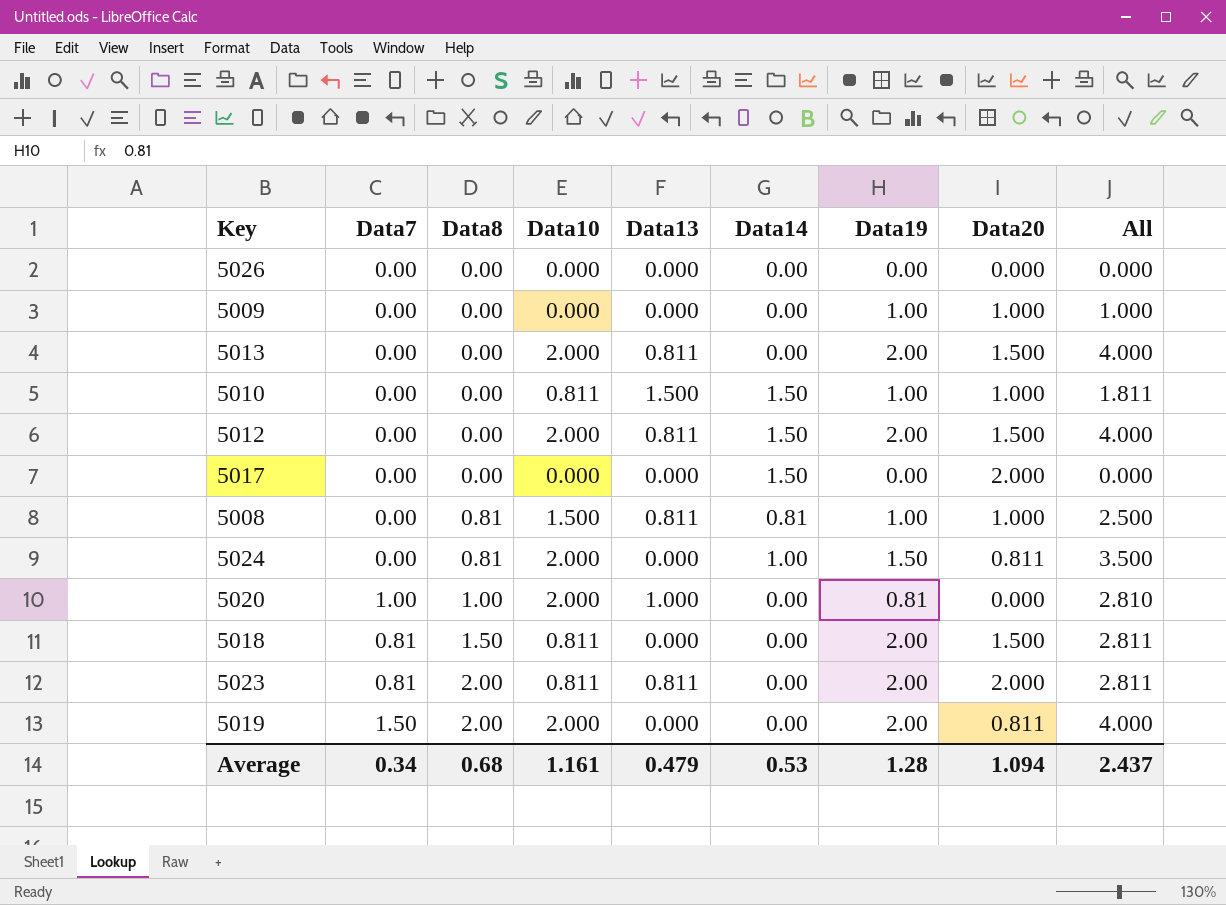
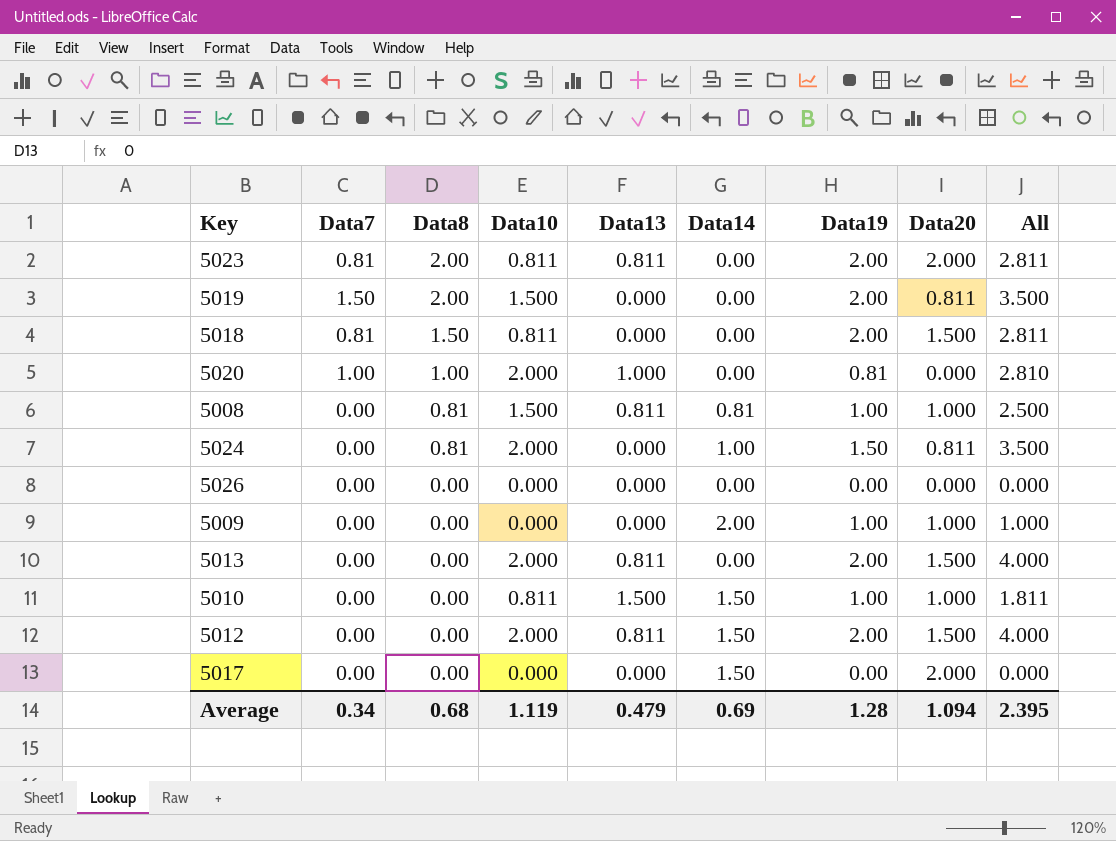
row order: Data8 ascending -> Data8 descending
5019 | Data10: 2.000 -> 1.500
5019 | All: 4.000 -> 3.500
5009 | Data14: 0.00 -> 2.00
Average | Data10: 1.161 -> 1.119
Average | Data14: 0.53 -> 0.69
Average | All: 2.437 -> 2.395

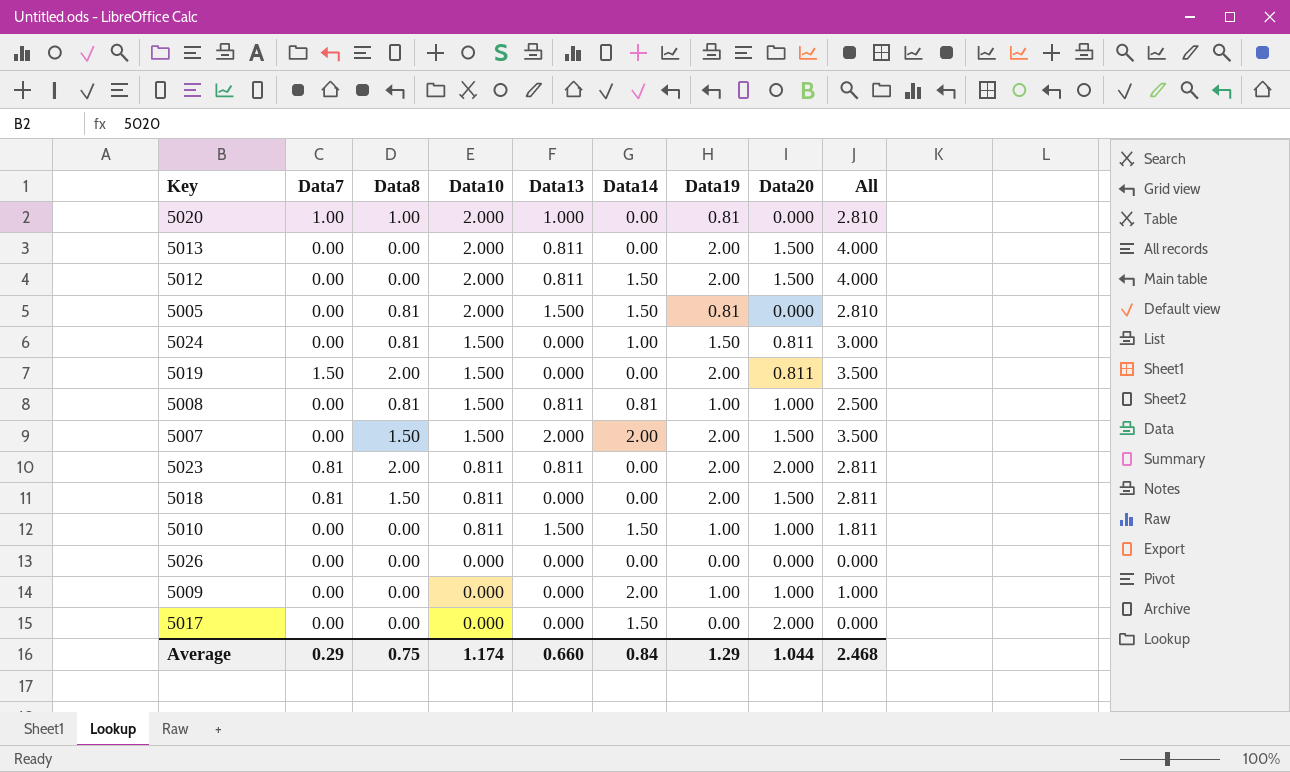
row order: Data8 descending -> Data10 descending
row 5005: none -> 0.00 | 0.81 | 2.000 | 1.500 | 1.50 | 0.81 | 0.000 | 2.810
5024 | Data10: 2.000 -> 1.500
5024 | All: 3.500 -> 3.000
row 5007: none -> 0.00 | 1.50 | 1.500 | 2.000 | 2.00 | 2.00 | 1.500 | 3.500
Average | Data7: 0.34 -> 0.29
Average | Data8: 0.68 -> 0.75
Average | Data10: 1.119 -> 1.174
Average | Data13: 0.479 -> 0.660
Average | Data14: 0.69 -> 0.84
Average | Data19: 1.28 -> 1.29
Average | Data20: 1.094 -> 1.044
Average | All: 2.395 -> 2.468

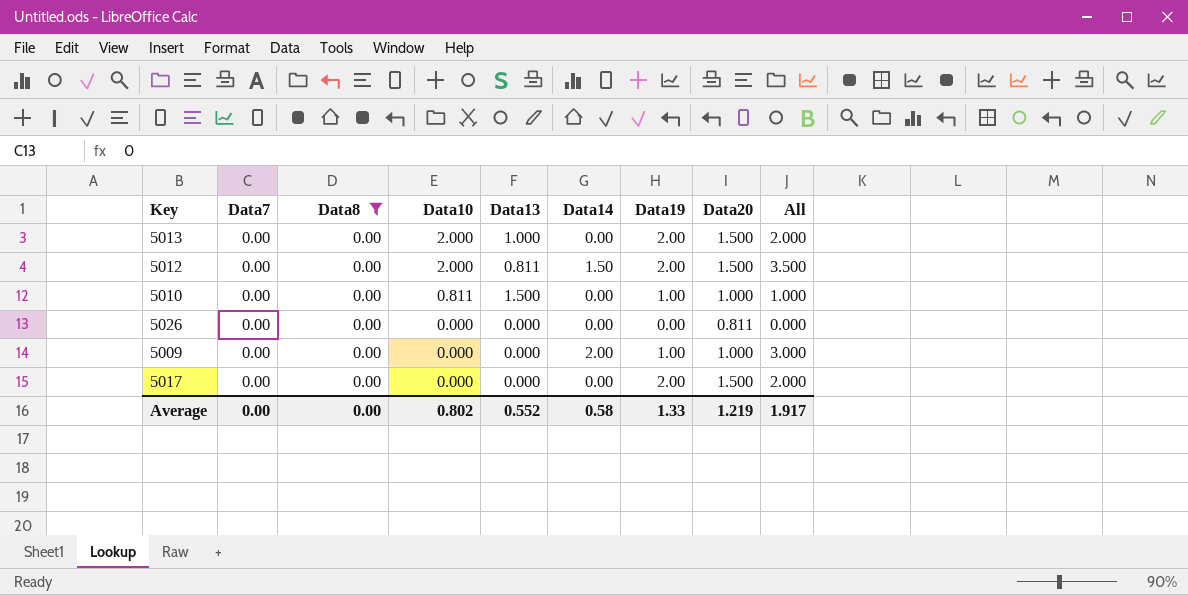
filter: none -> Data8 = 0.00
column All | formula: [Data10] + [Data19] -> [Data14] + [Data19]
5013 | Data13: 0.811 -> 1.000
5010 | Data14: 1.50 -> 0.00
5026 | Data20: 0.000 -> 0.811
5017 | Data14: 1.50 -> 0.00
5017 | Data19: 0.00 -> 2.00
5017 | Data20: 2.000 -> 1.500
Average | Data7: 0.29 -> 0.00
Average | Data8: 0.75 -> 0.00
Average | Data10: 1.174 -> 0.802
Average | Data13: 0.660 -> 0.552
Average | Data14: 0.84 -> 0.58
Average | Data19: 1.29 -> 1.33
Average | Data20: 1.044 -> 1.219
Average | All: 2.468 -> 1.917

